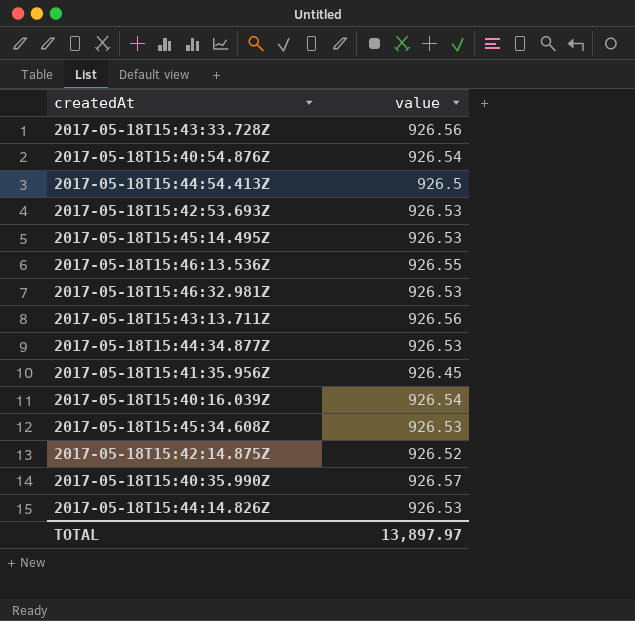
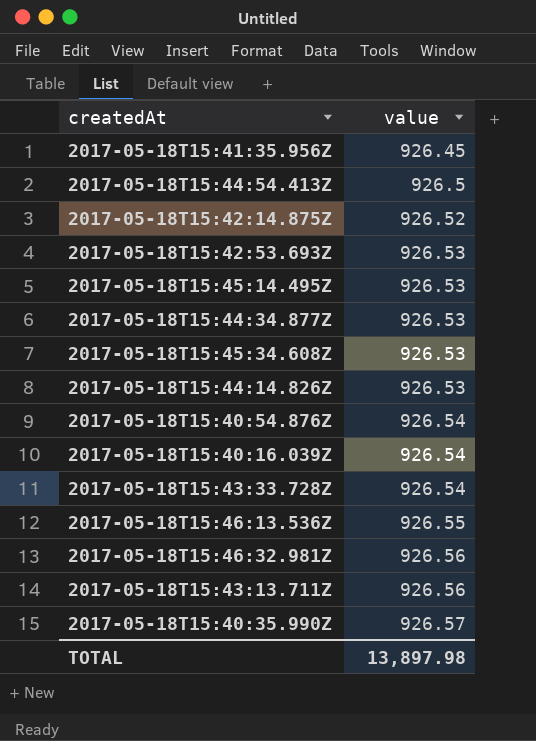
row order: none -> value ascending
2017-05-18T15:43:33.728Z | value: 926.56 -> 926.54
2017-05-18T15:46:32.981Z | value: 926.53 -> 926.56
TOTAL | value: 13,897.97 -> 13,897.98

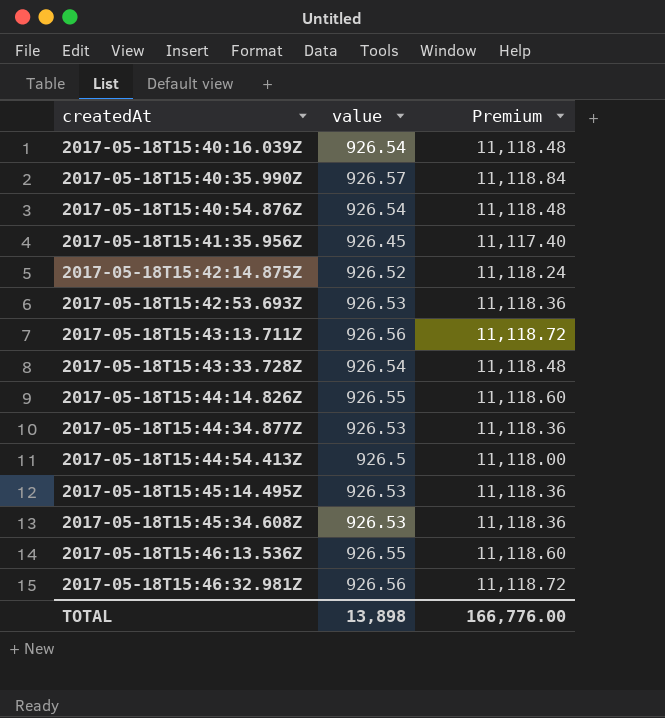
row order: value ascending -> createdAt ascending
column Premium | formula: none -> [value] * 12
2017-05-18T15:44:14.826Z | value: 926.53 -> 926.55
TOTAL | value: 13,897.98 -> 13,898

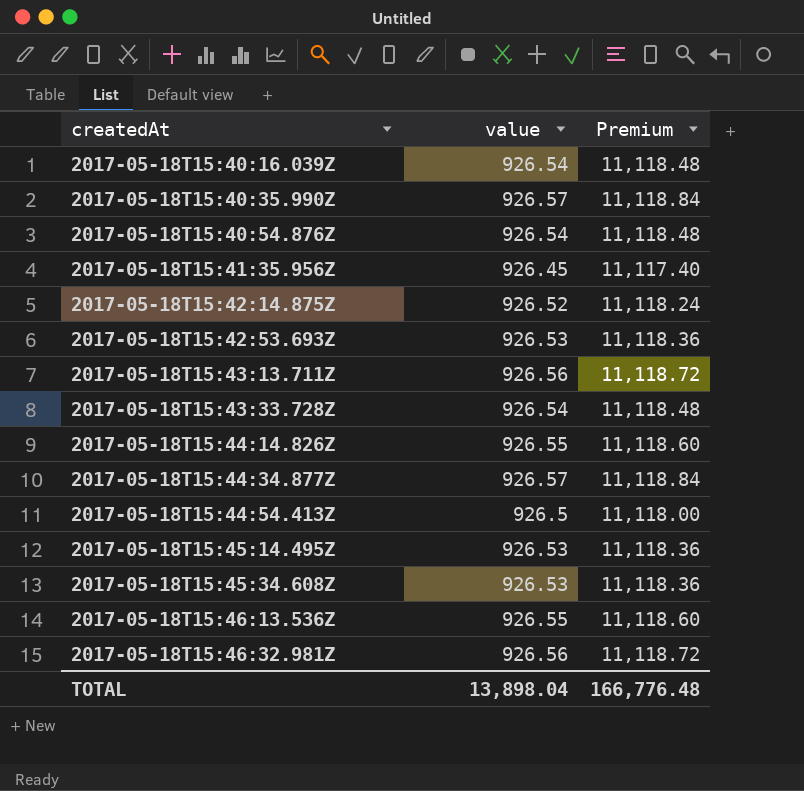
2017-05-18T15:44:34.877Z | value: 926.53 -> 926.57
2017-05-18T15:44:34.877Z | Premium: 11,118.36 -> 11,118.84
TOTAL | value: 13,898 -> 13,898.04
TOTAL | Premium: 166,776.00 -> 166,776.48

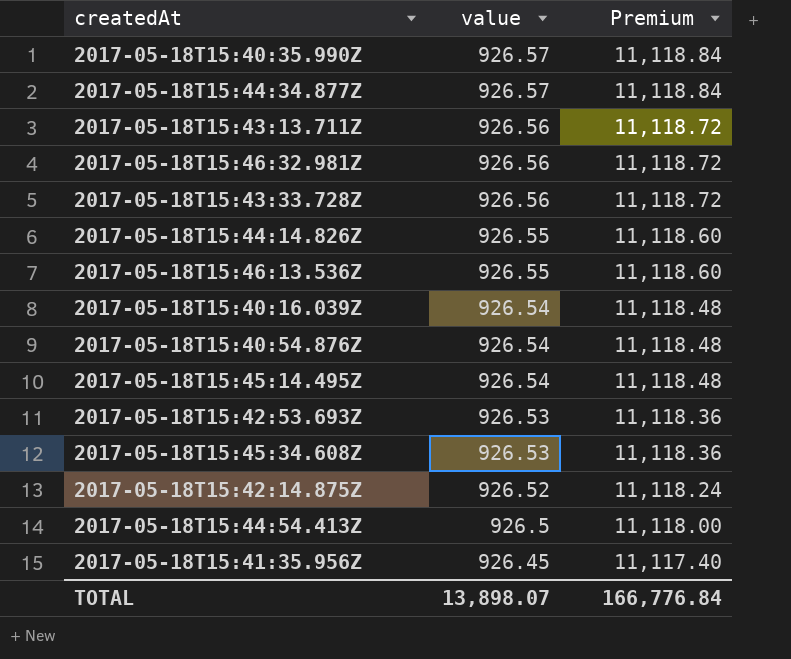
row order: createdAt ascending -> value descending
2017-05-18T15:43:33.728Z | value: 926.54 -> 926.56
2017-05-18T15:43:33.728Z | Premium: 11,118.48 -> 11,118.72
2017-05-18T15:45:14.495Z | value: 926.53 -> 926.54
2017-05-18T15:45:14.495Z | Premium: 11,118.36 -> 11,118.48
TOTAL | value: 13,898.04 -> 13,898.07
TOTAL | Premium: 166,776.48 -> 166,776.84

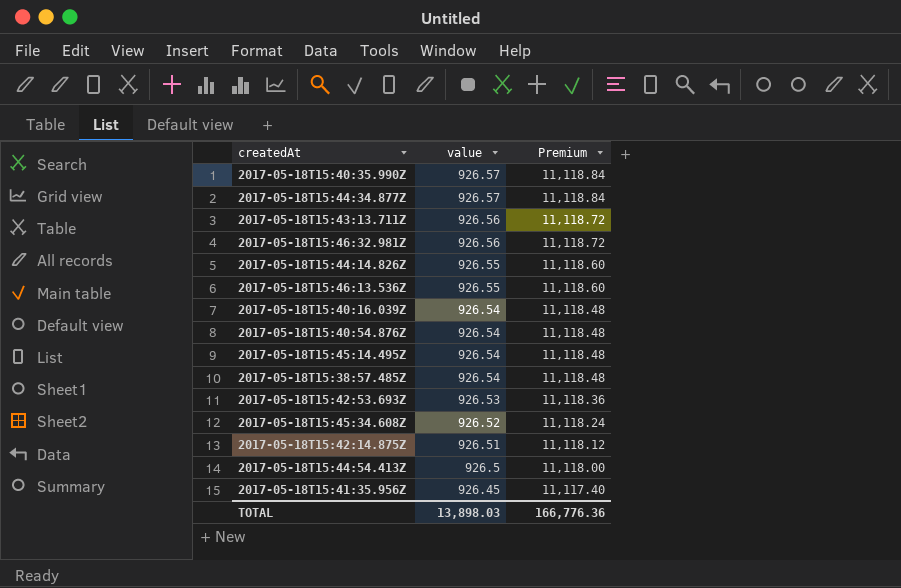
row 2017-05-18T15:43:33.728Z: 926.56 | 11,118.72 -> none
row 2017-05-18T15:38:57.485Z: none -> 926.54 | 11,118.48
2017-05-18T15:45:34.608Z | value: 926.53 -> 926.52
2017-05-18T15:45:34.608Z | Premium: 11,118.36 -> 11,118.24
2017-05-18T15:42:14.875Z | value: 926.52 -> 926.51
2017-05-18T15:42:14.875Z | Premium: 11,118.24 -> 11,118.12
TOTAL | value: 13,898.07 -> 13,898.03
TOTAL | Premium: 166,776.84 -> 166,776.36

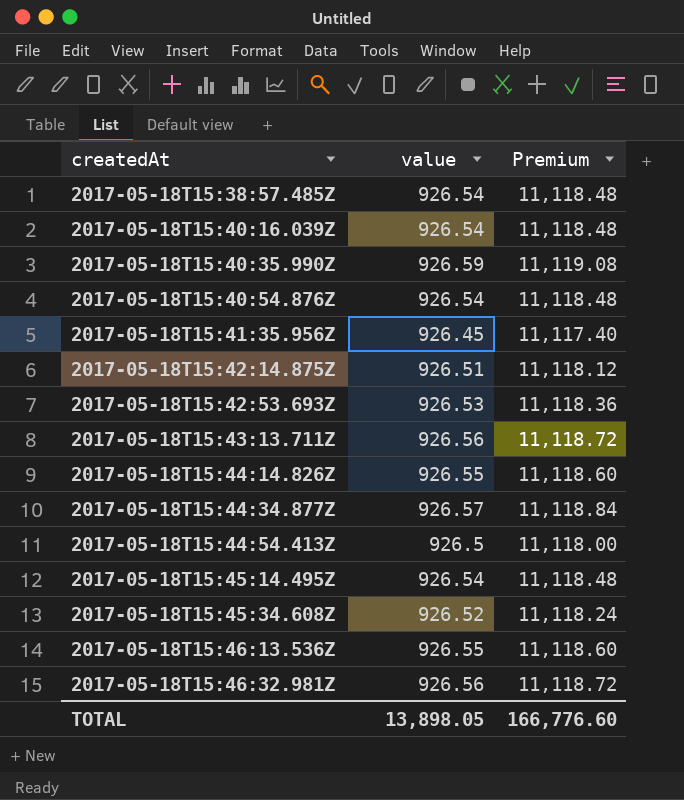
row order: value descending -> createdAt ascending
2017-05-18T15:40:35.990Z | value: 926.57 -> 926.59
2017-05-18T15:40:35.990Z | Premium: 11,118.84 -> 11,119.08
TOTAL | value: 13,898.03 -> 13,898.05
TOTAL | Premium: 166,776.36 -> 166,776.60

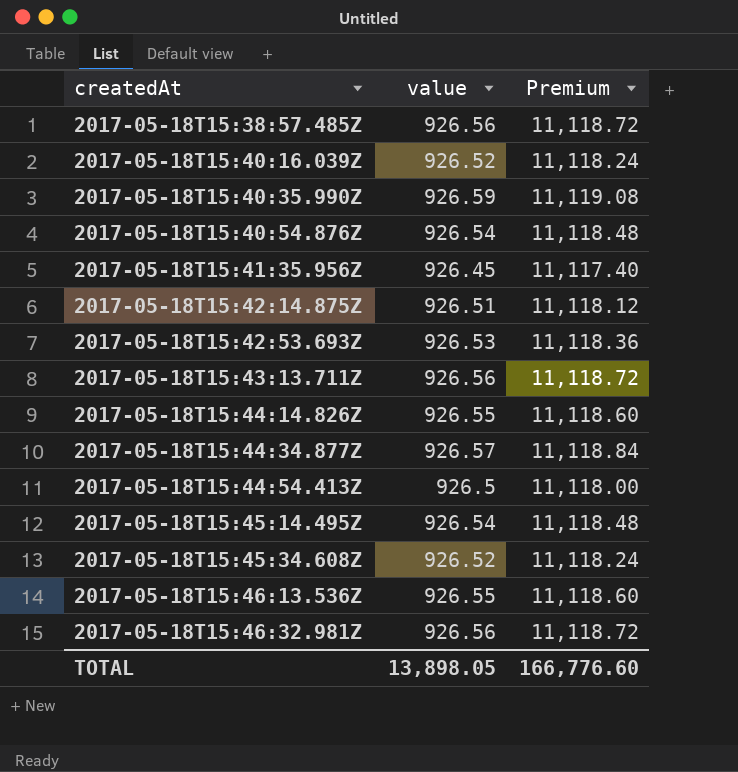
2017-05-18T15:38:57.485Z | value: 926.54 -> 926.56
2017-05-18T15:38:57.485Z | Premium: 11,118.48 -> 11,118.72
2017-05-18T15:40:16.039Z | value: 926.54 -> 926.52
2017-05-18T15:40:16.039Z | Premium: 11,118.48 -> 11,118.24

